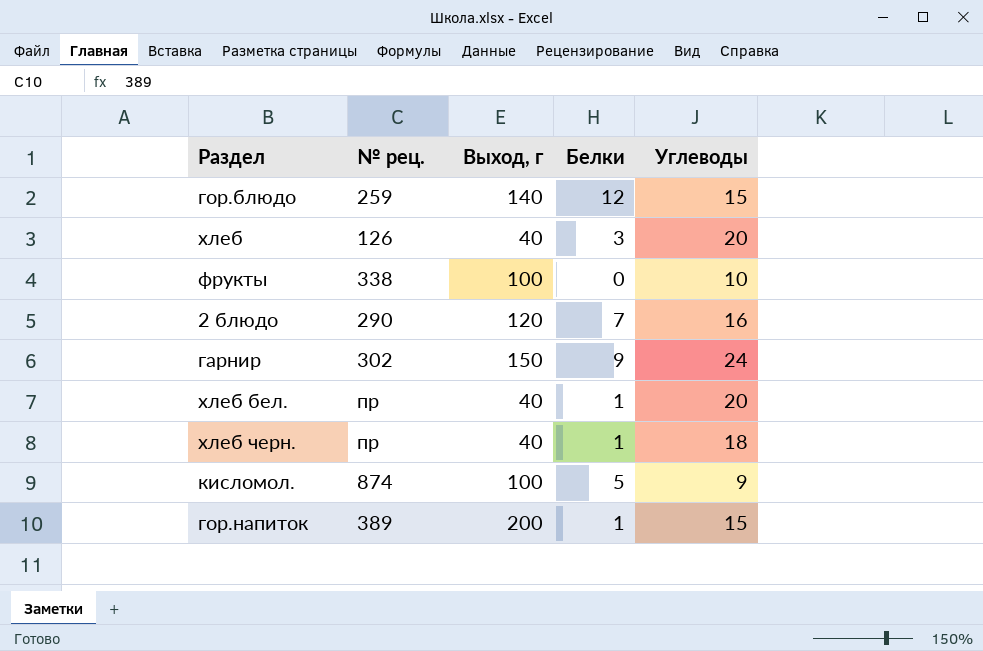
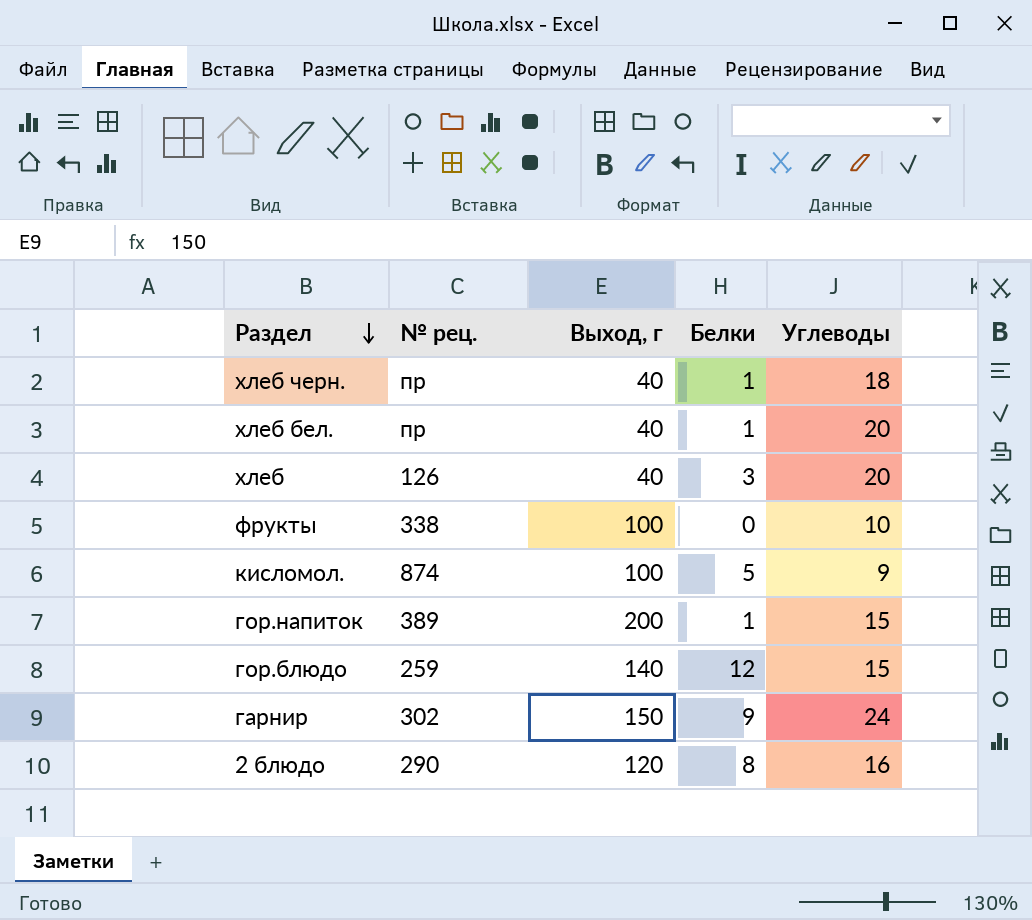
row order: none -> Раздел descending
2 блюдо | Белки: 7 -> 8

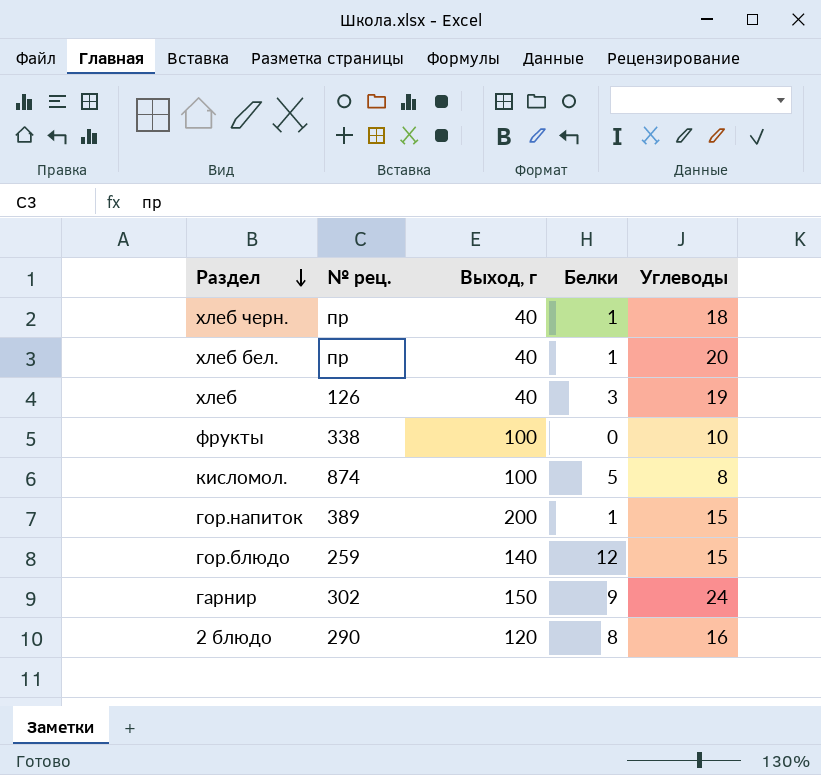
хлеб | Углеводы: 20 -> 19
кисломол. | Углеводы: 9 -> 8

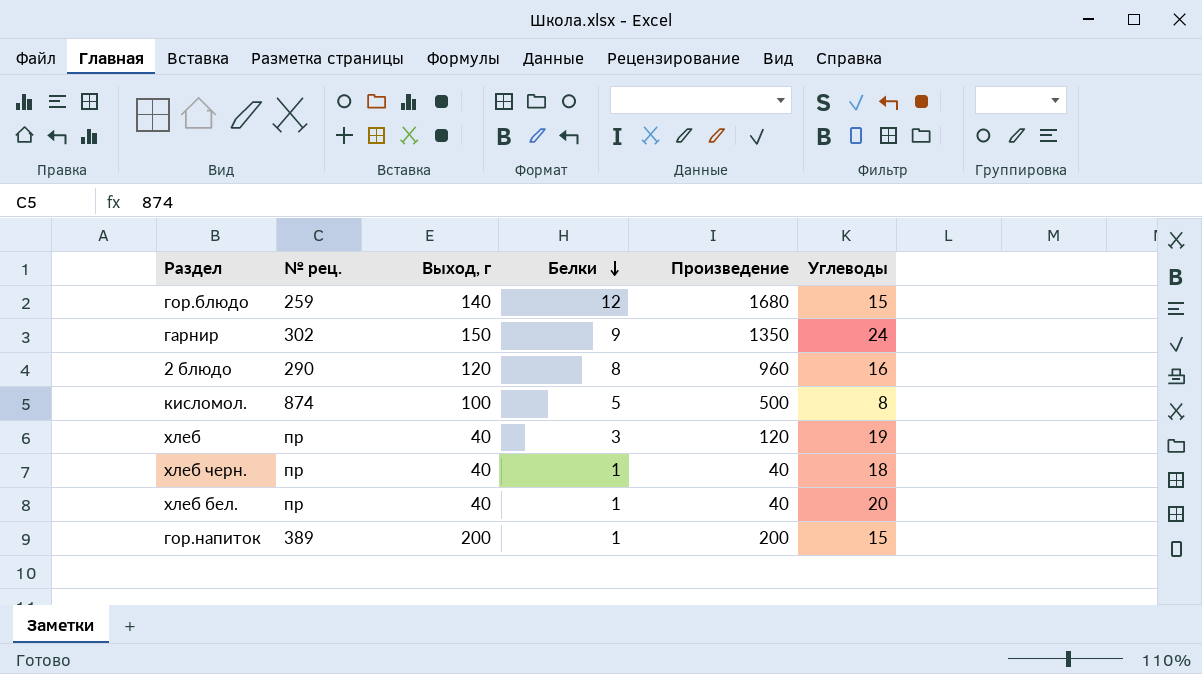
row order: Раздел descending -> Белки descending
column Произведение | formula: none -> [Выход, г] * [Белки]
row фрукты: 338 | 100 | 0 | 10 -> none
хлеб | № рец.: 126 -> пр

